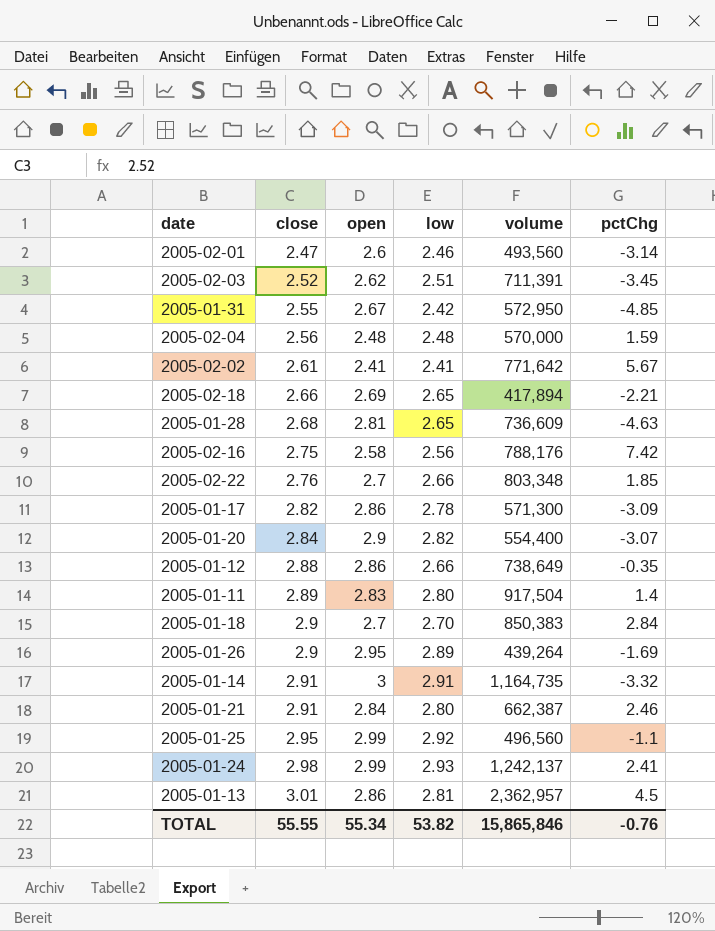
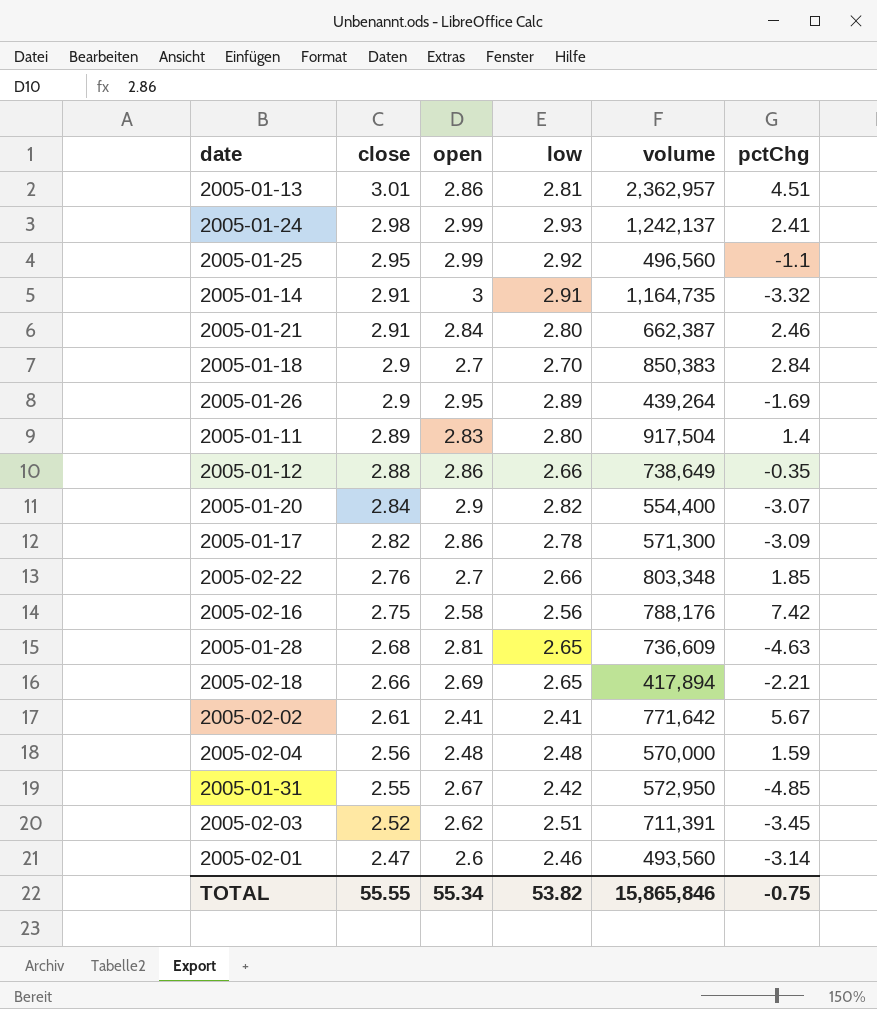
row order: close ascending -> close descending
2005-01-13 | pctChg: 4.5 -> 4.51
TOTAL | pctChg: -0.76 -> -0.75

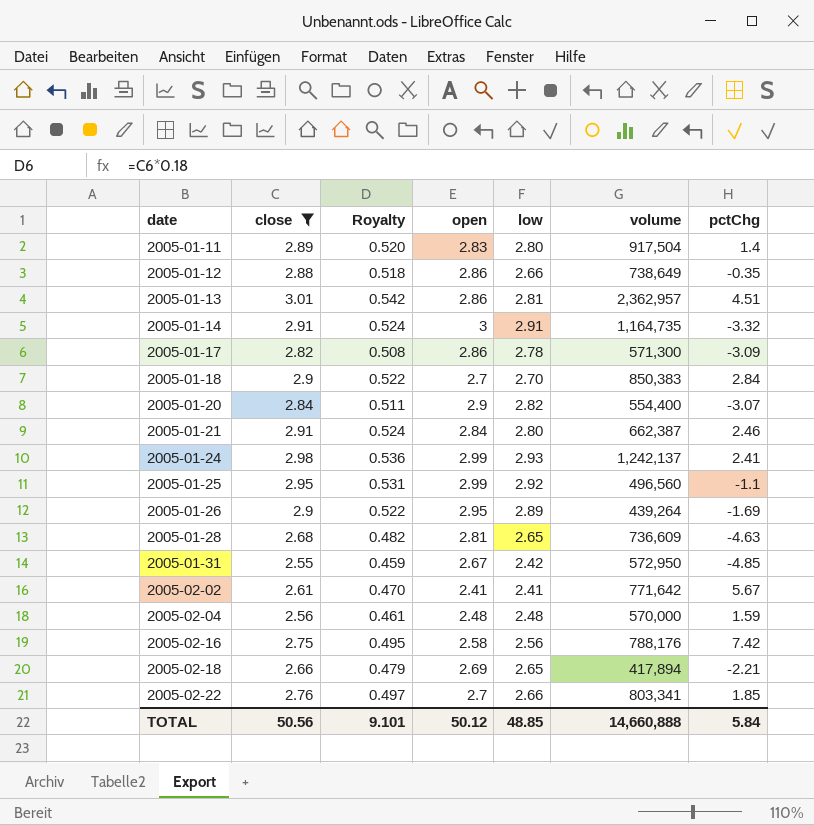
filter: none -> close >= 2.55
row order: close descending -> date ascending
column Royalty | formula: none -> [close] * 0.18
2005-02-22 | volume: 803,348 -> 803,341
TOTAL | close: 55.55 -> 50.56
TOTAL | open: 55.34 -> 50.12
TOTAL | low: 53.82 -> 48.85
TOTAL | volume: 15,865,846 -> 14,660,888
TOTAL | pctChg: -0.75 -> 5.84

